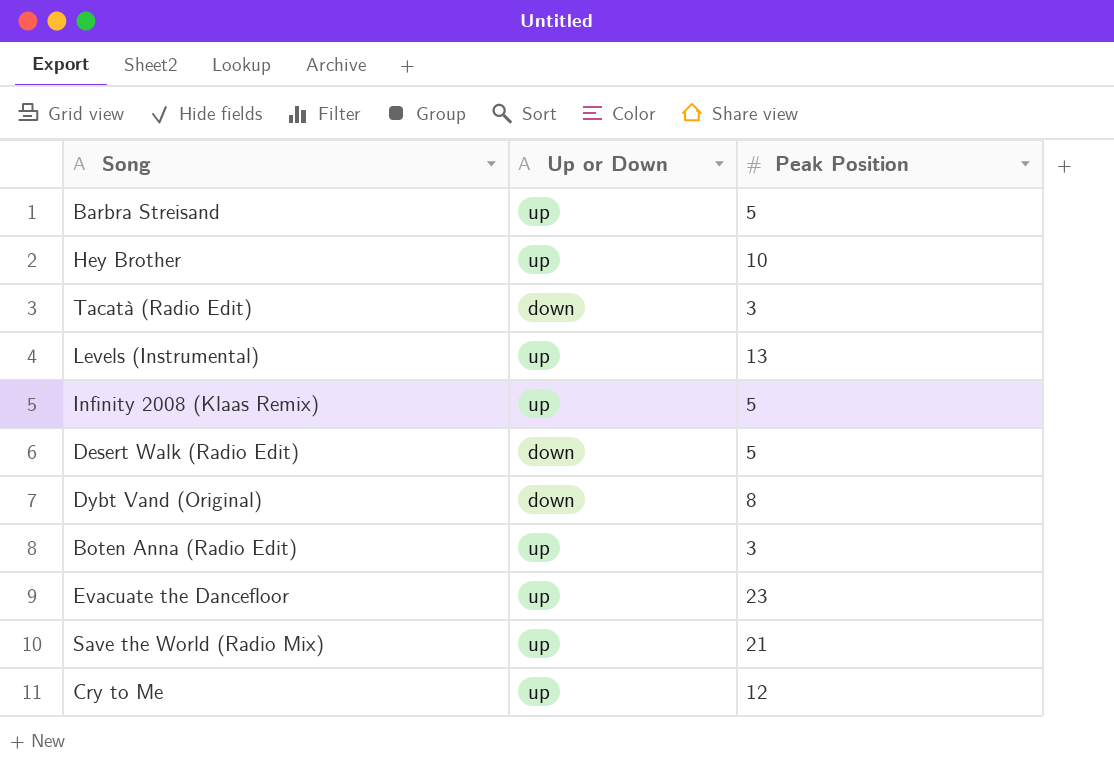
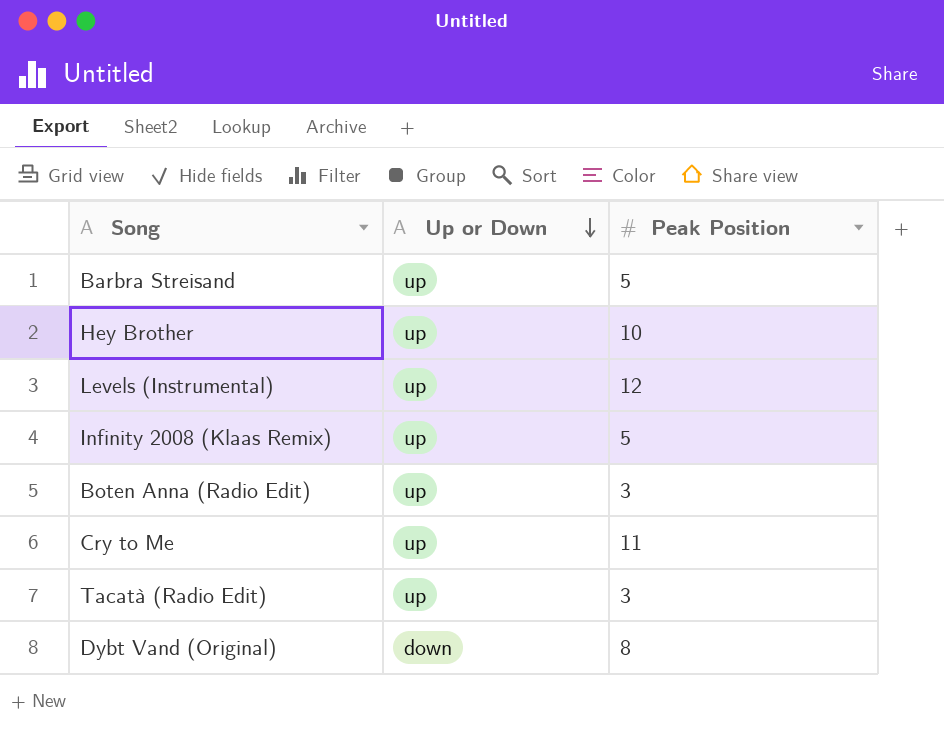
row order: none -> Up or Down descending
row Desert Walk (Radio Edit): down | 5 -> none
row Evacuate the Dancefloor: up | 23 -> none
row Save the World (Radio Mix): up | 21 -> none
Levels (Instrumental) | Peak Position: 13 -> 12
Cry to Me | Peak Position: 12 -> 11
Tacatà (Radio Edit) | Up or Down: down -> up

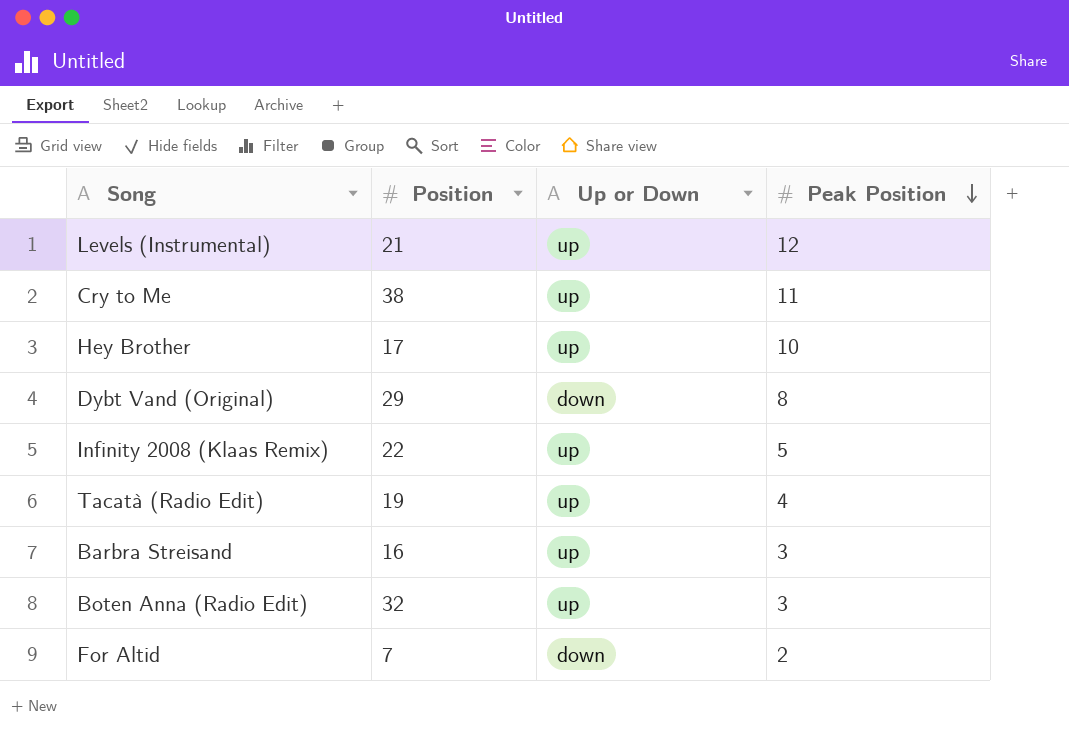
row order: Up or Down descending -> Peak Position descending
column Position | position: none -> 2
Tacatà (Radio Edit) | Peak Position: 3 -> 4
Barbra Streisand | Peak Position: 5 -> 3
row For Altid: none -> 7 | down | 2

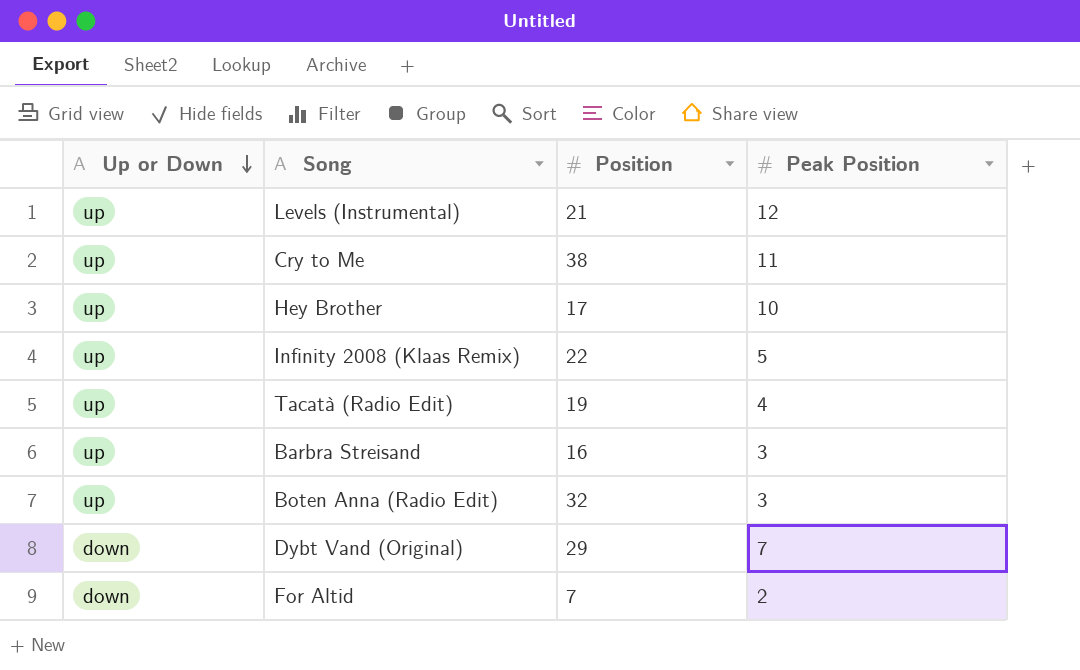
row order: Peak Position descending -> Up or Down descending
column Up or Down | position: 3 -> 1
Dybt Vand (Original) | Peak Position: 8 -> 7

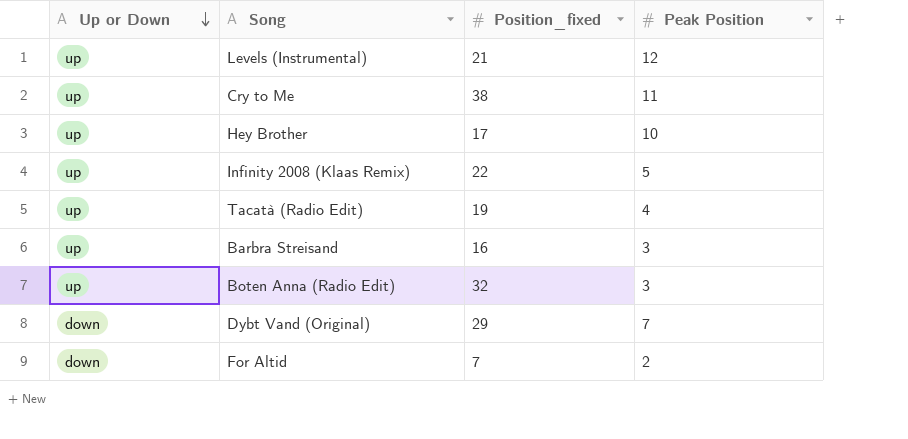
column name: Position -> Position_fixed

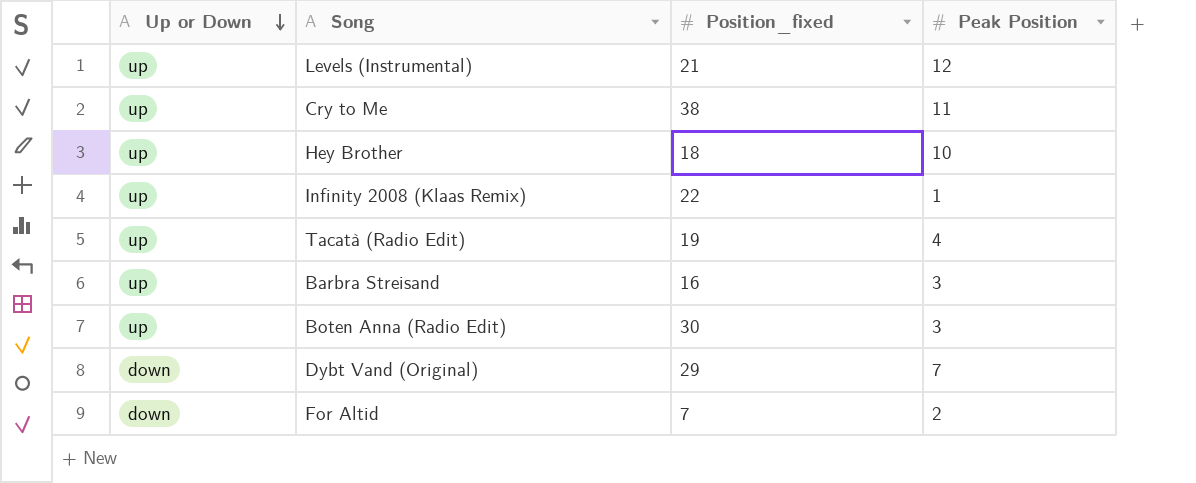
Hey Brother | Position_fixed: 17 -> 18
Infinity 2008 (Klaas Remix) | Peak Position: 5 -> 1
Boten Anna (Radio Edit) | Position_fixed: 32 -> 30

